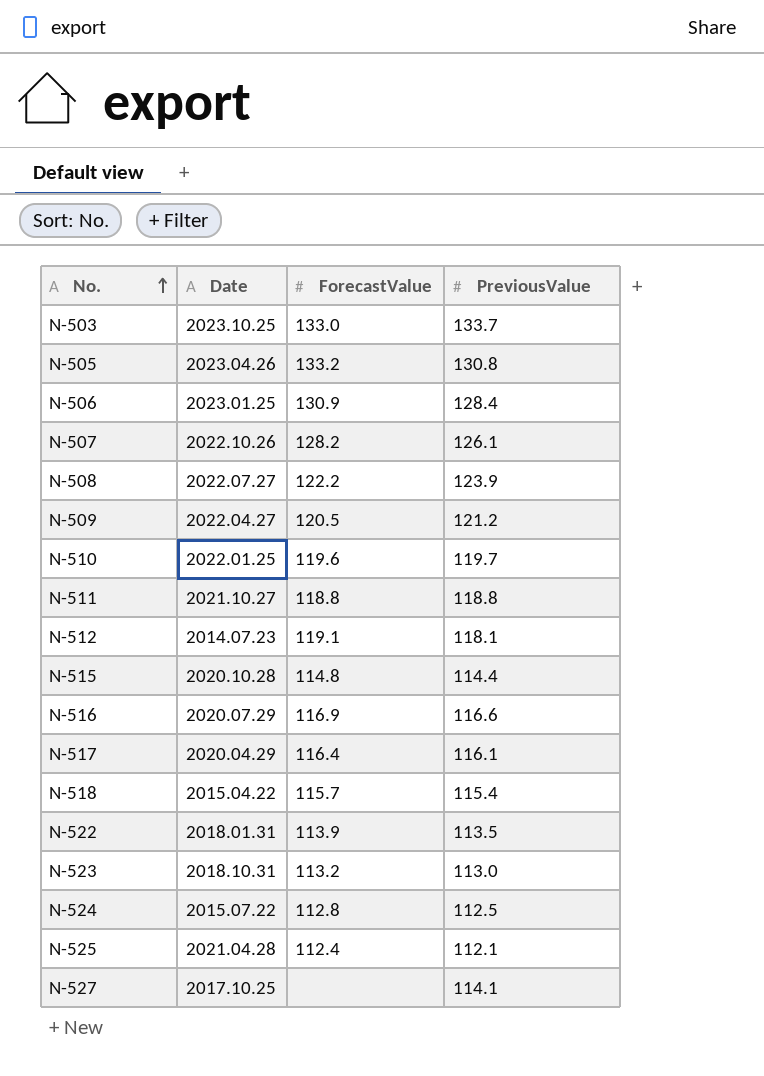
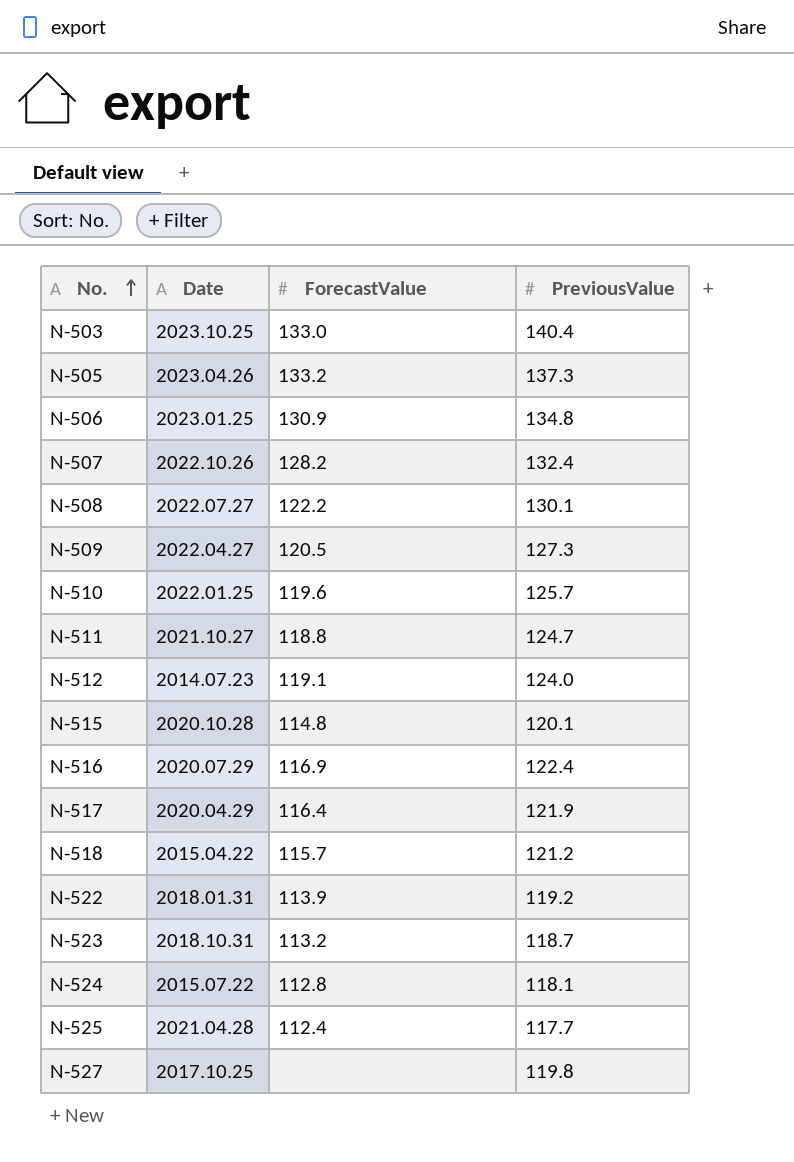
N-503 | PreviousValue: 133.7 -> 140.4
N-505 | PreviousValue: 130.8 -> 137.3
N-506 | PreviousValue: 128.4 -> 134.8
N-507 | PreviousValue: 126.1 -> 132.4
N-508 | PreviousValue: 123.9 -> 130.1
N-509 | PreviousValue: 121.2 -> 127.3
N-510 | PreviousValue: 119.7 -> 125.7
N-511 | PreviousValue: 118.8 -> 124.7
N-512 | PreviousValue: 118.1 -> 124.0
N-515 | PreviousValue: 114.4 -> 120.1
N-516 | PreviousValue: 116.6 -> 122.4
N-517 | PreviousValue: 116.1 -> 121.9
N-518 | PreviousValue: 115.4 -> 121.2
N-522 | PreviousValue: 113.5 -> 119.2
N-523 | PreviousValue: 113.0 -> 118.7
N-524 | PreviousValue: 112.5 -> 118.1
N-525 | PreviousValue: 112.1 -> 117.7
N-527 | PreviousValue: 114.1 -> 119.8

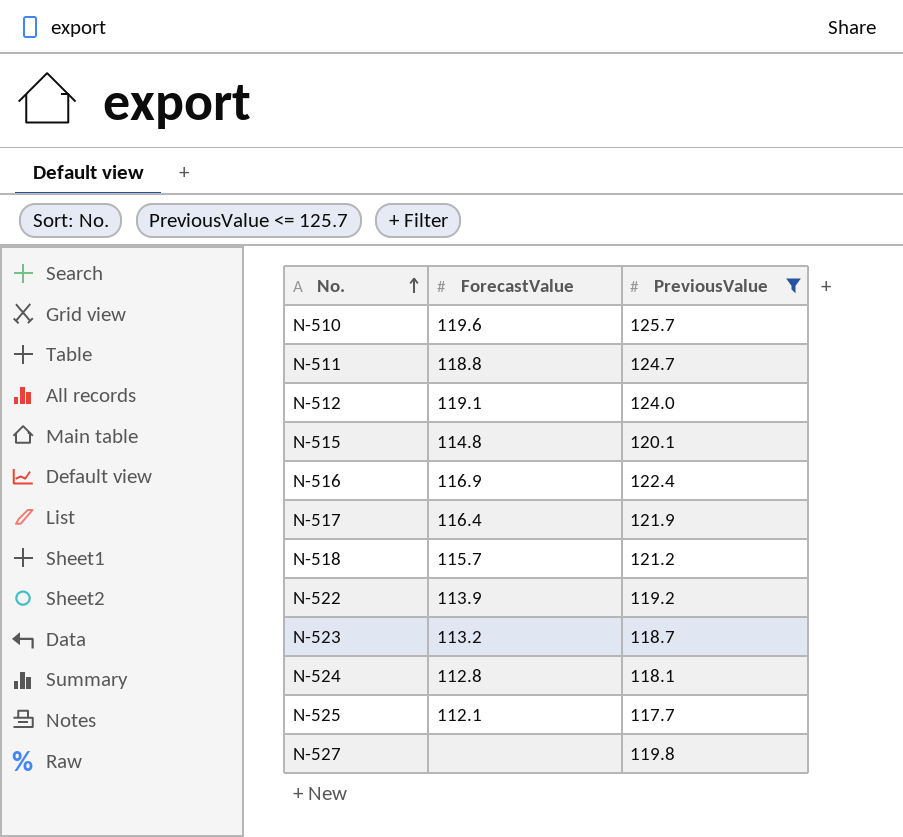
filter: none -> PreviousValue <= 125.7
column Date | position: 2 -> none
N-525 | ForecastValue: 112.4 -> 112.1

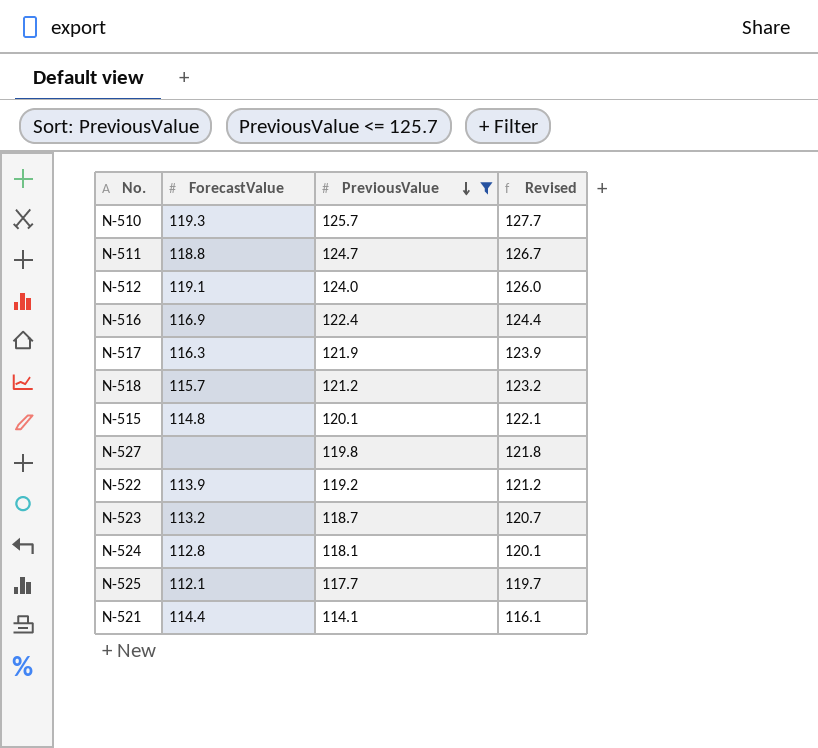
row order: No. ascending -> PreviousValue descending
column Revised | formula: none -> [PreviousValue] + 2
N-510 | ForecastValue: 119.6 -> 119.3
N-517 | ForecastValue: 116.4 -> 116.3
row N-521: none -> 114.4 | 114.1 | 116.1

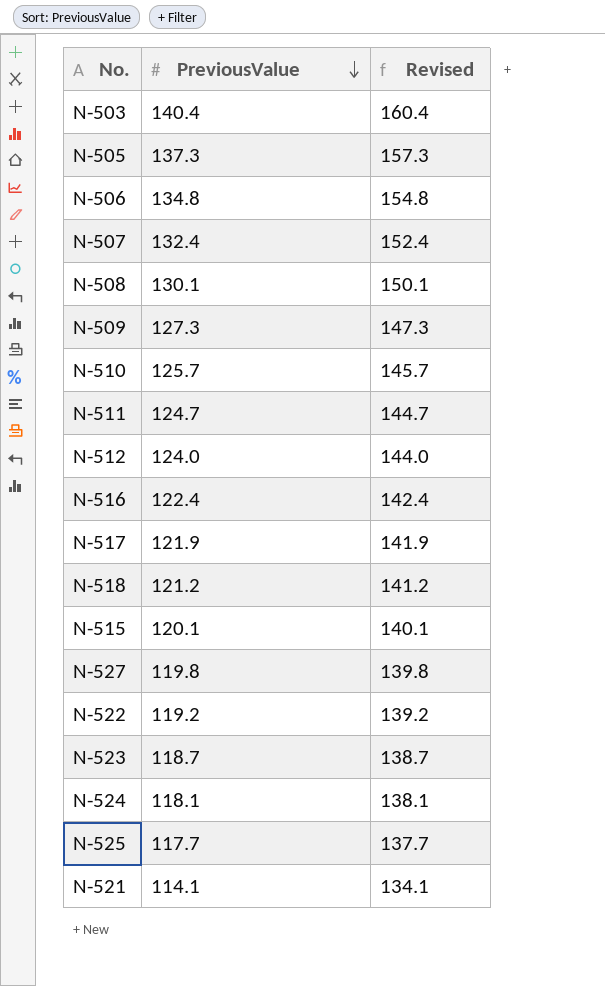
filter: PreviousValue <= 125.7 -> none
column ForecastValue | position: 2 -> none
column Revised | formula: [PreviousValue] + 2 -> [PreviousValue] + 20

